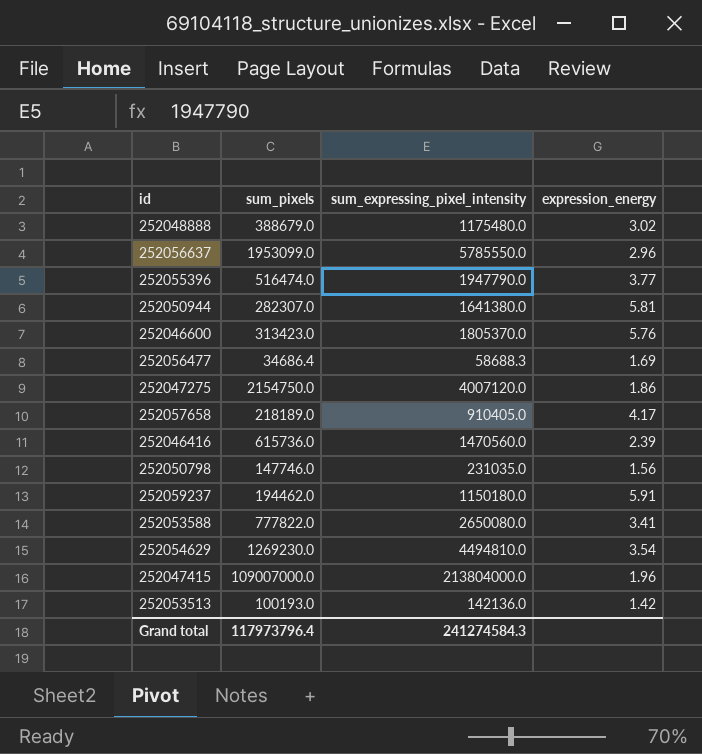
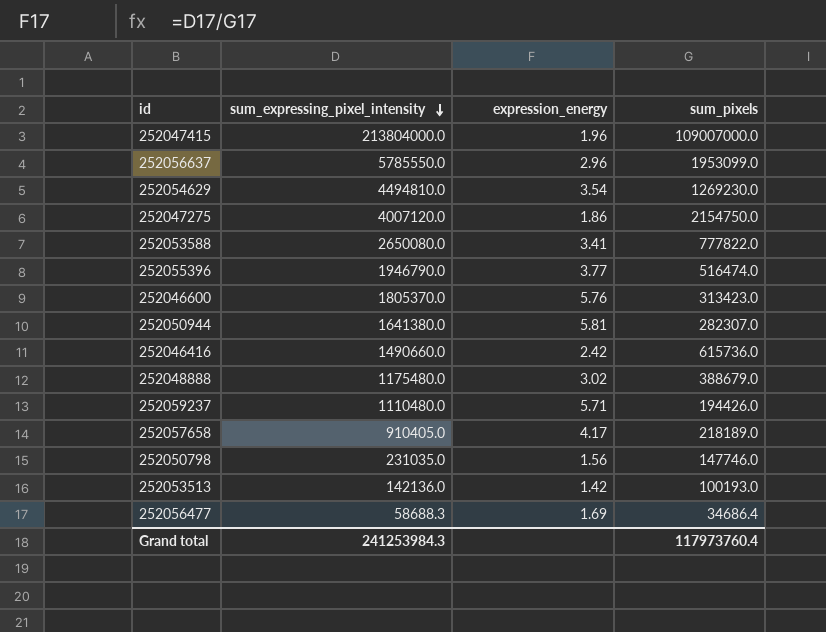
row order: none -> sum_expressing_pixel_intensity descending
column sum_pixels | position: 2 -> 4
252055396 | sum_expressing_pixel_intensity: 1947790.0 -> 1946790.0
252046416 | sum_expressing_pixel_intensity: 1470560.0 -> 1490660.0
252046416 | expression_energy: 2.39 -> 2.42
252059237 | sum_expressing_pixel_intensity: 1150180.0 -> 1110480.0
252059237 | expression_energy: 5.91 -> 5.71
252059237 | sum_pixels: 194462.0 -> 194426.0
Grand total | sum_expressing_pixel_intensity: 241274584.3 -> 241253984.3
Grand total | sum_pixels: 117973796.4 -> 117973760.4

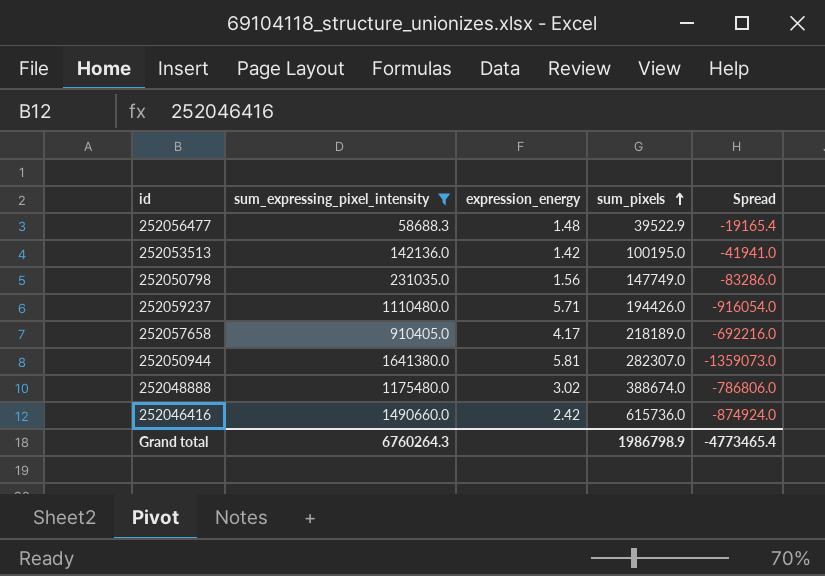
filter: none -> sum_expressing_pixel_intensity <= 1641380.0
row order: sum_expressing_pixel_intensity descending -> sum_pixels ascending
column Spread | formula: none -> [sum_pixels] - [sum_expressing_pixel_intensity]
252056477 | expression_energy: 1.69 -> 1.48
252056477 | sum_pixels: 34686.4 -> 39522.9
252053513 | sum_pixels: 100193.0 -> 100195.0
252050798 | sum_pixels: 147746.0 -> 147749.0
252048888 | sum_pixels: 388679.0 -> 388674.0
Grand total | sum_expressing_pixel_intensity: 241253984.3 -> 6760264.3
Grand total | sum_pixels: 117973760.4 -> 1986798.9

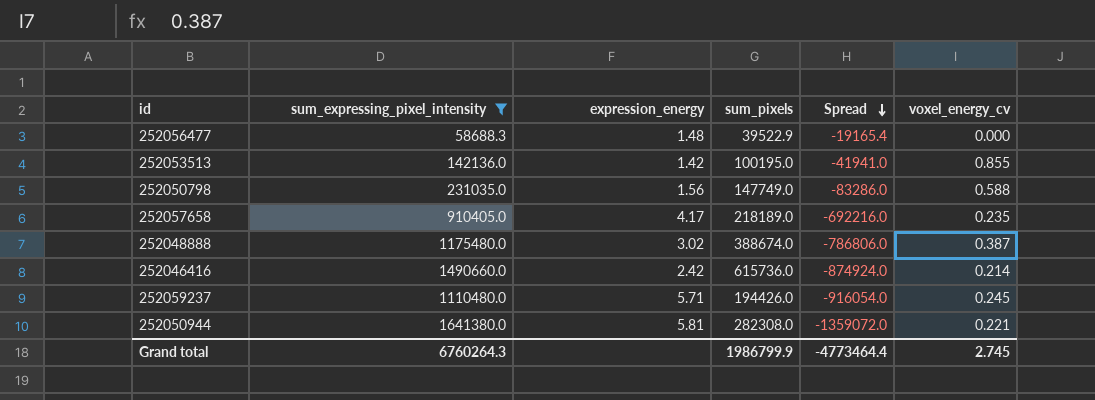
row order: sum_pixels ascending -> Spread descending
column voxel_energy_cv | position: none -> 6
252050944 | sum_pixels: 282307.0 -> 282308.0
252050944 | Spread: -1359073.0 -> -1359072.0
Grand total | sum_pixels: 1986798.9 -> 1986799.9
Grand total | Spread: -4773465.4 -> -4773464.4

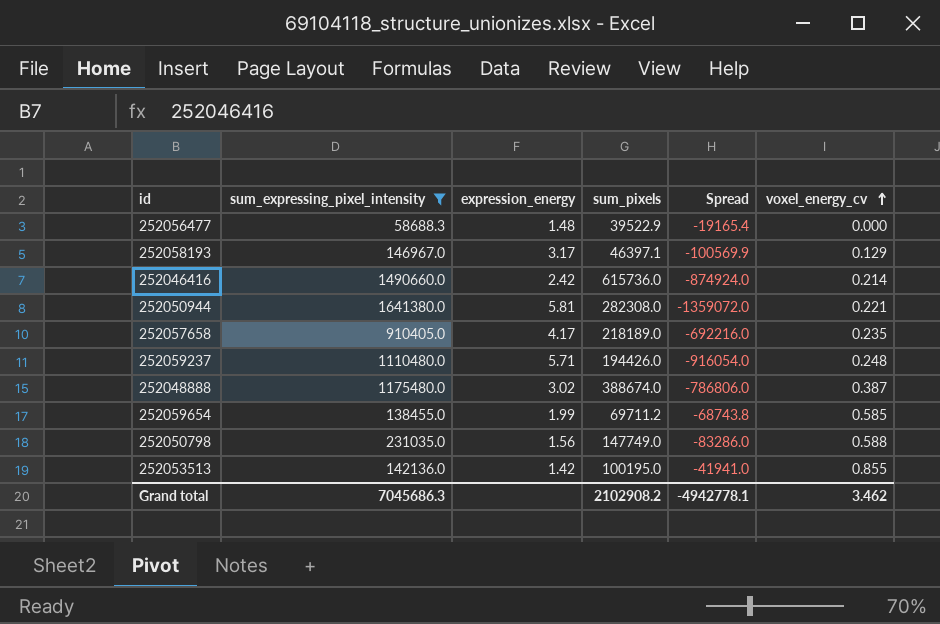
row order: Spread descending -> voxel_energy_cv ascending
row 252058193: none -> 146967.0 | 3.17 | 46397.1 | -100569.9 | 0.129
252059237 | voxel_energy_cv: 0.245 -> 0.248
row 252059654: none -> 138455.0 | 1.99 | 69711.2 | -68743.8 | 0.585
Grand total | sum_expressing_pixel_intensity: 6760264.3 -> 7045686.3
Grand total | sum_pixels: 1986799.9 -> 2102908.2
Grand total | Spread: -4773464.4 -> -4942778.1
Grand total | voxel_energy_cv: 2.745 -> 3.462

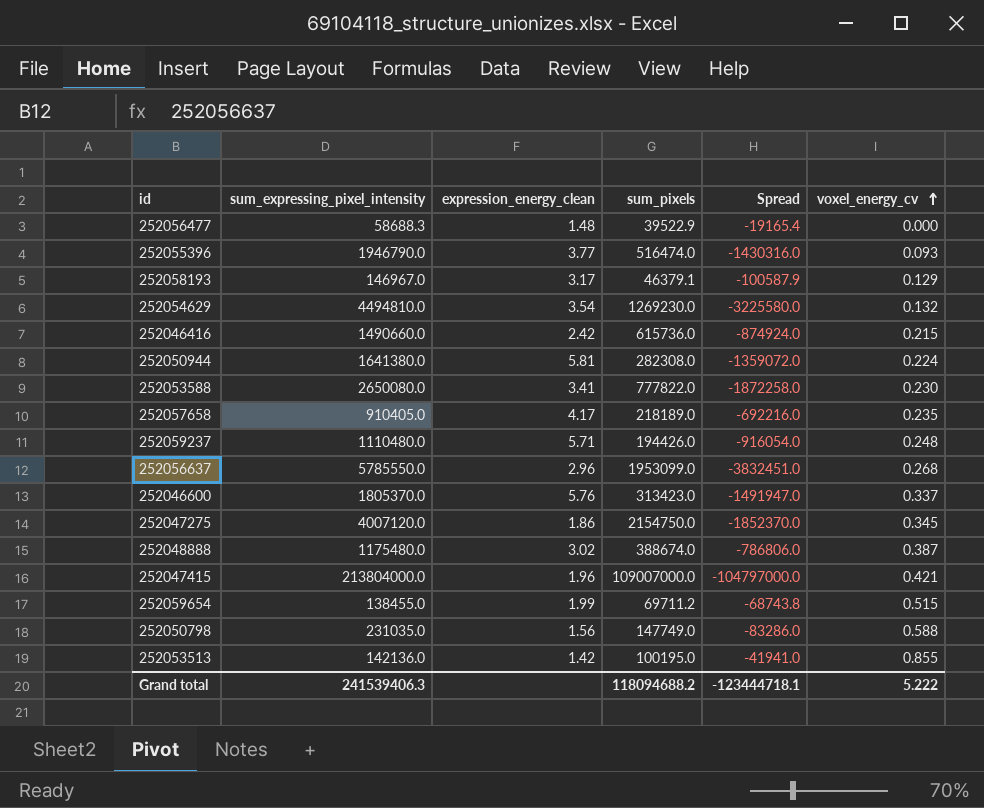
filter: sum_expressing_pixel_intensity <= 1641380.0 -> none
column name: expression_energy -> expression_energy_clean
252058193 | sum_pixels: 46397.1 -> 46379.1
252058193 | Spread: -100569.9 -> -100587.9
252046416 | voxel_energy_cv: 0.214 -> 0.215
252050944 | voxel_energy_cv: 0.221 -> 0.224
252059654 | voxel_energy_cv: 0.585 -> 0.515
Grand total | sum_expressing_pixel_intensity: 7045686.3 -> 241539406.3
Grand total | sum_pixels: 2102908.2 -> 118094688.2
Grand total | Spread: -4942778.1 -> -123444718.1
Grand total | voxel_energy_cv: 3.462 -> 5.222

